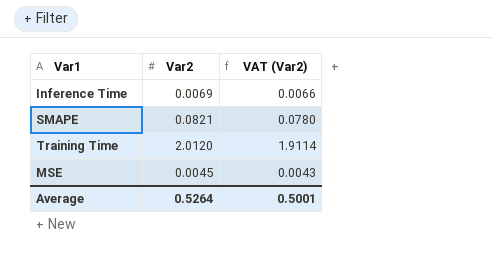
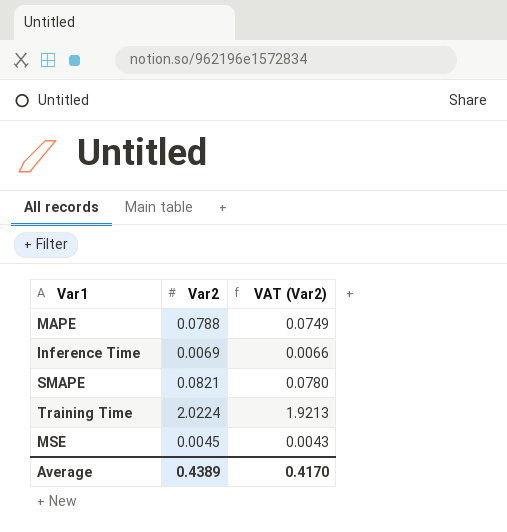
row MAPE: none -> 0.0788 | 0.0749
Training Time | Var2: 2.0120 -> 2.0224
Training Time | VAT (Var2): 1.9114 -> 1.9213
Average | Var2: 0.5264 -> 0.4389
Average | VAT (Var2): 0.5001 -> 0.4170

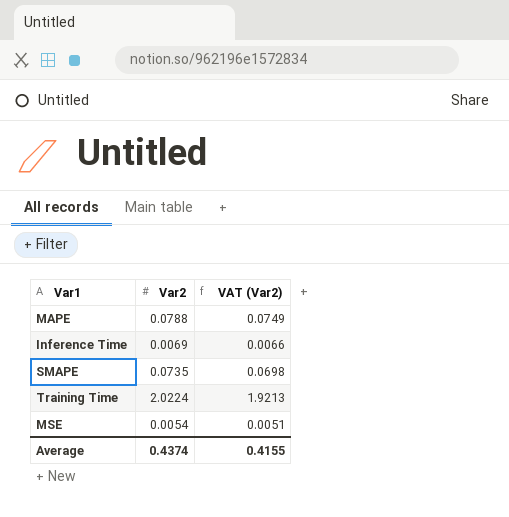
SMAPE | Var2: 0.0821 -> 0.0735
SMAPE | VAT (Var2): 0.0780 -> 0.0698
MSE | Var2: 0.0045 -> 0.0054
MSE | VAT (Var2): 0.0043 -> 0.0051
Average | Var2: 0.4389 -> 0.4374
Average | VAT (Var2): 0.4170 -> 0.4155

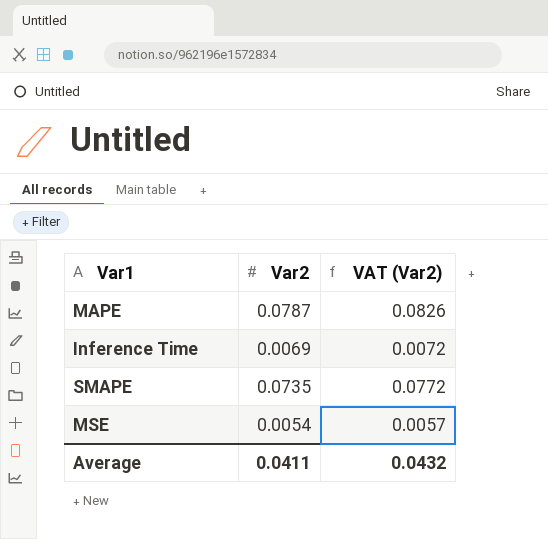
column VAT (Var2) | formula: [Var2] * 0.95 -> [Var2] * 1.05
row Training Time: 2.0224 | 1.9213 -> none
MAPE | Var2: 0.0788 -> 0.0787
Average | Var2: 0.4374 -> 0.0411
Average | VAT (Var2): 0.4155 -> 0.0432

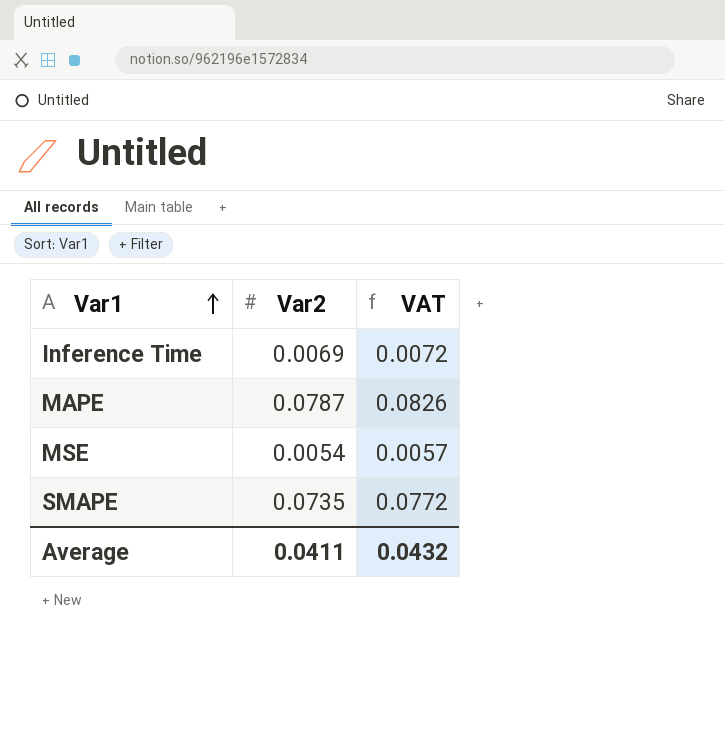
row order: none -> Var1 ascending
column name: VAT (Var2) -> VAT

